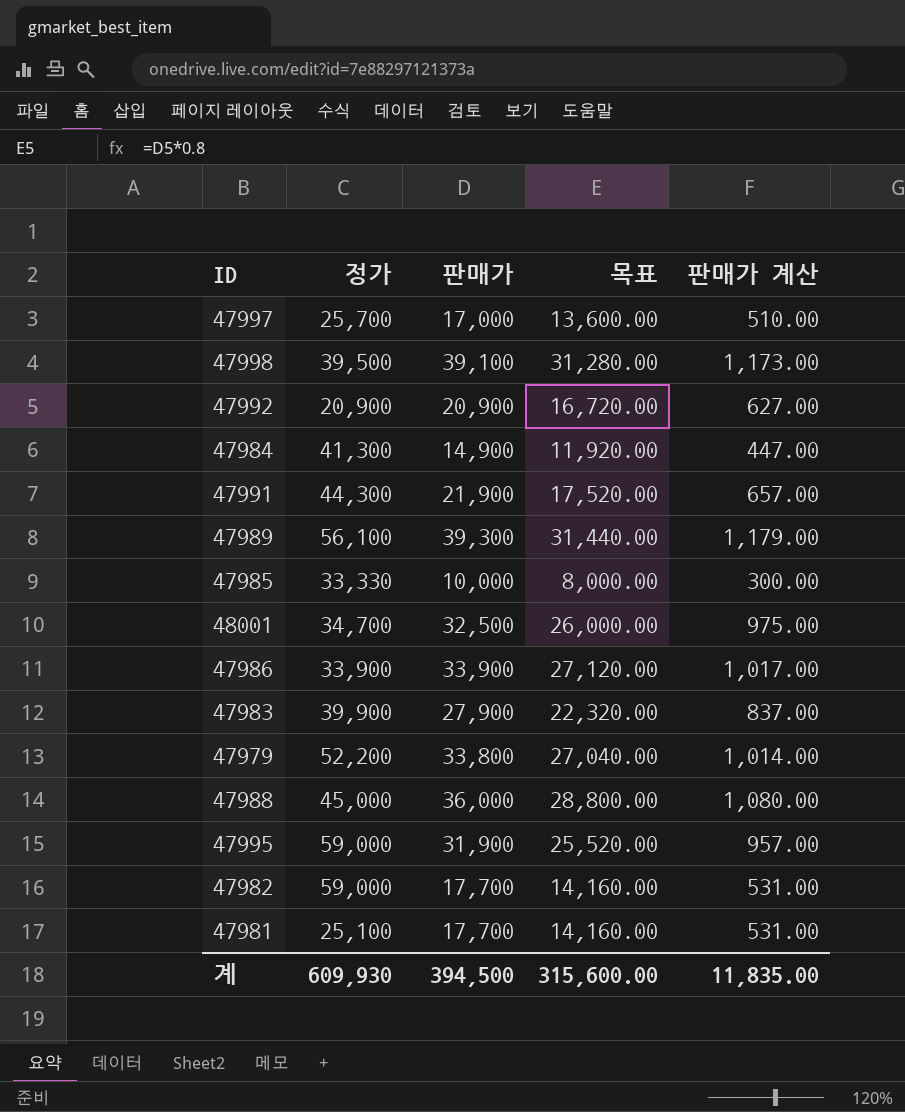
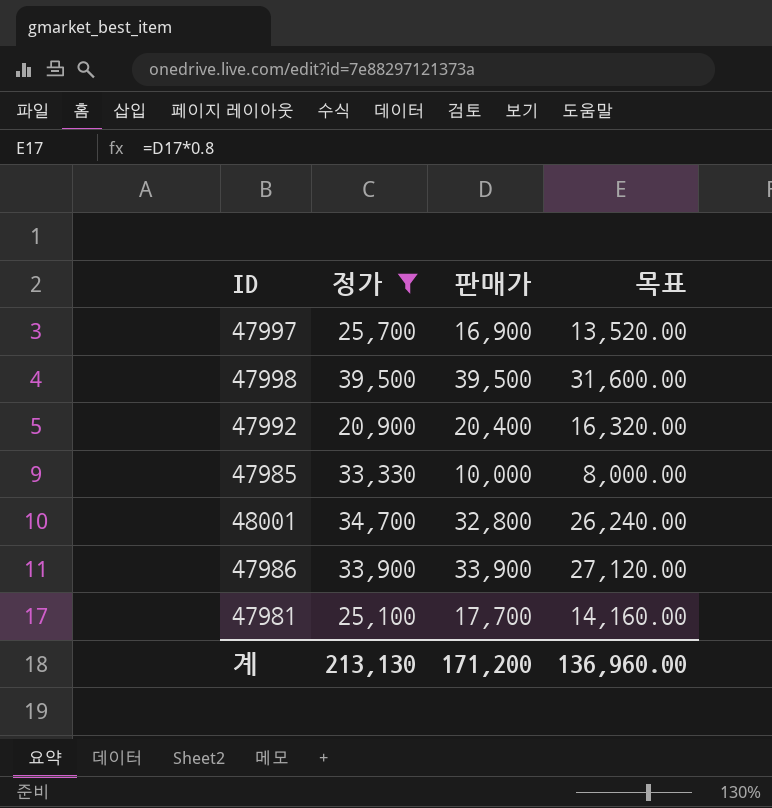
filter: none -> 정가 <= 39,500
column 판매가 계산 | formula: [판매가] * 0.03 -> none
47997 | 판매가: 17,000 -> 16,900
47997 | 목표: 13,600.00 -> 13,520.00
47998 | 판매가: 39,100 -> 39,500
47998 | 목표: 31,280.00 -> 31,600.00
47992 | 판매가: 20,900 -> 20,400
47992 | 목표: 16,720.00 -> 16,320.00
48001 | 판매가: 32,500 -> 32,800
48001 | 목표: 26,000.00 -> 26,240.00
계 | 정가: 609,930 -> 213,130
계 | 판매가: 394,500 -> 171,200
계 | 목표: 315,600.00 -> 136,960.00

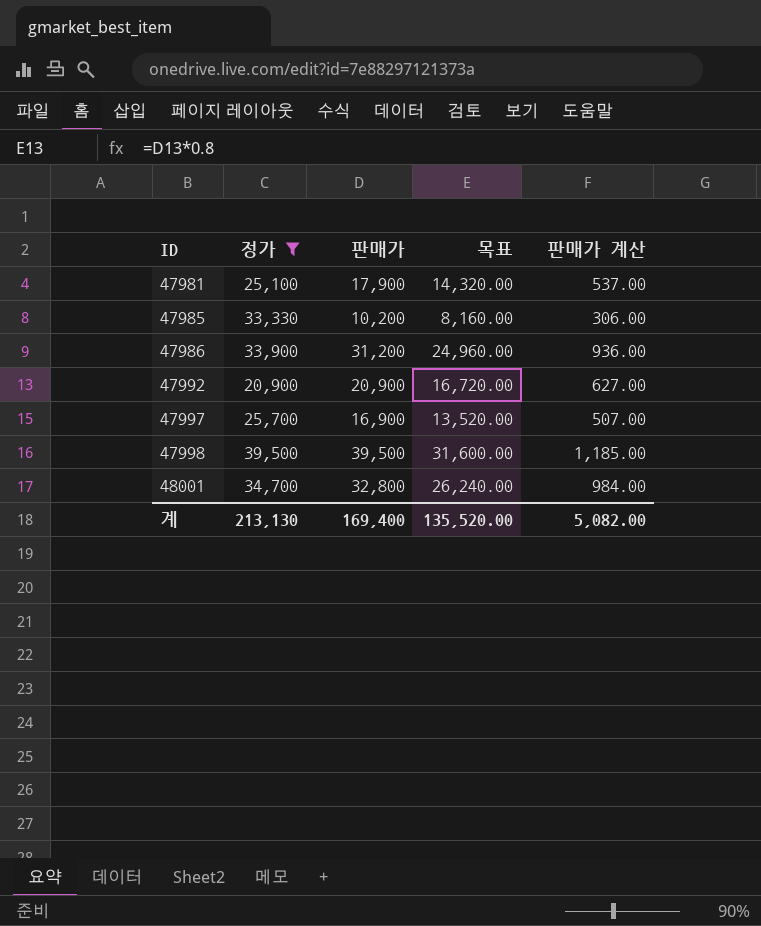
row order: none -> ID ascending
column 판매가 계산 | formula: none -> [판매가] * 0.03
47981 | 판매가: 17,700 -> 17,900
47981 | 목표: 14,160.00 -> 14,320.00
47985 | 판매가: 10,000 -> 10,200
47985 | 목표: 8,000.00 -> 8,160.00
47986 | 판매가: 33,900 -> 31,200
47986 | 목표: 27,120.00 -> 24,960.00
47992 | 판매가: 20,400 -> 20,900
47992 | 목표: 16,320.00 -> 16,720.00
계 | 판매가: 171,200 -> 169,400
계 | 목표: 136,960.00 -> 135,520.00

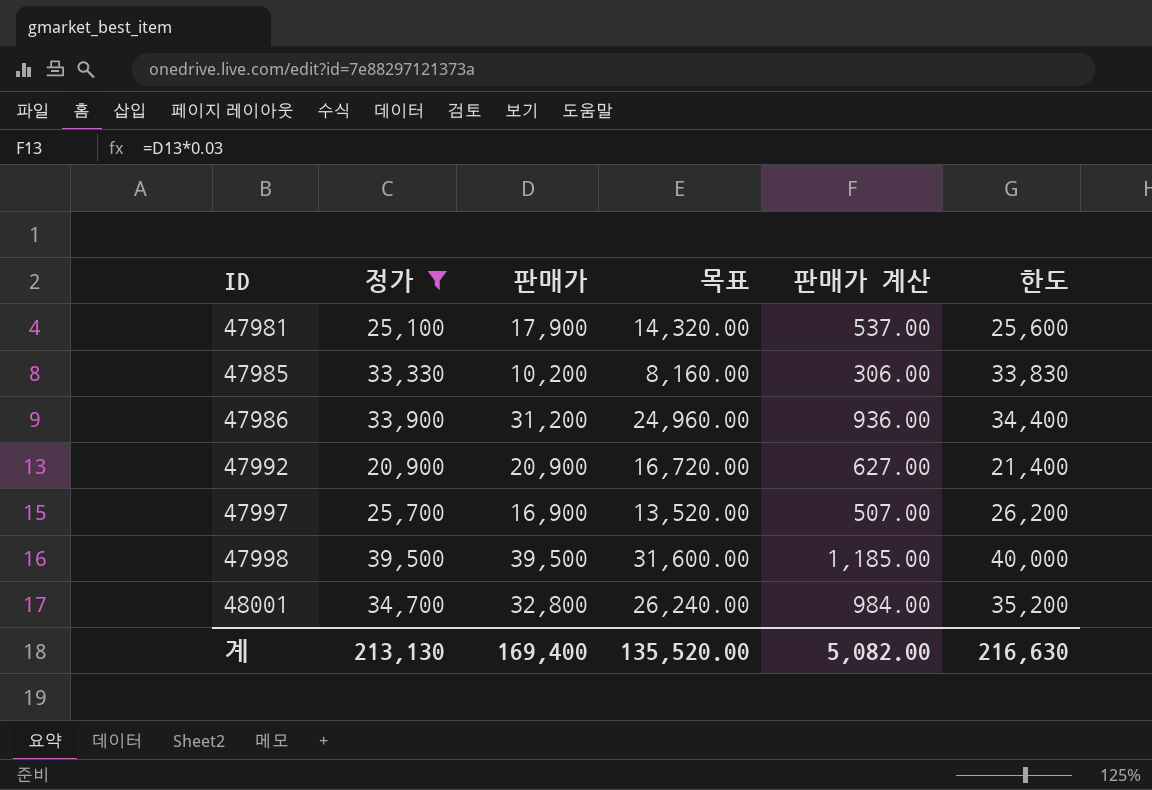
column 한도 | formula: none -> [정가] + 500

